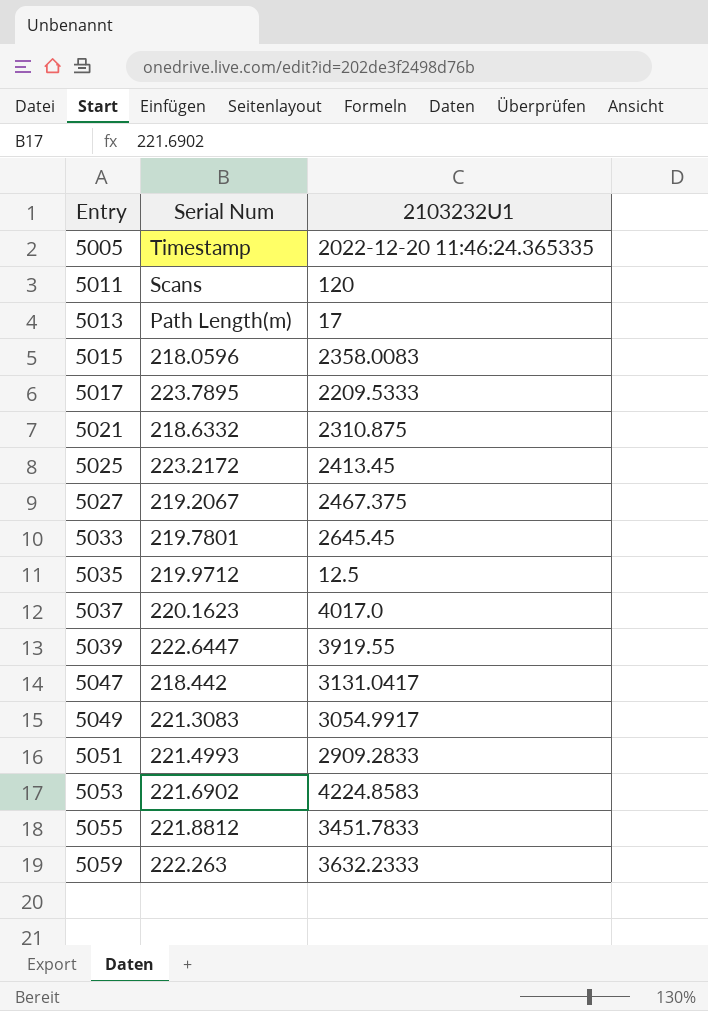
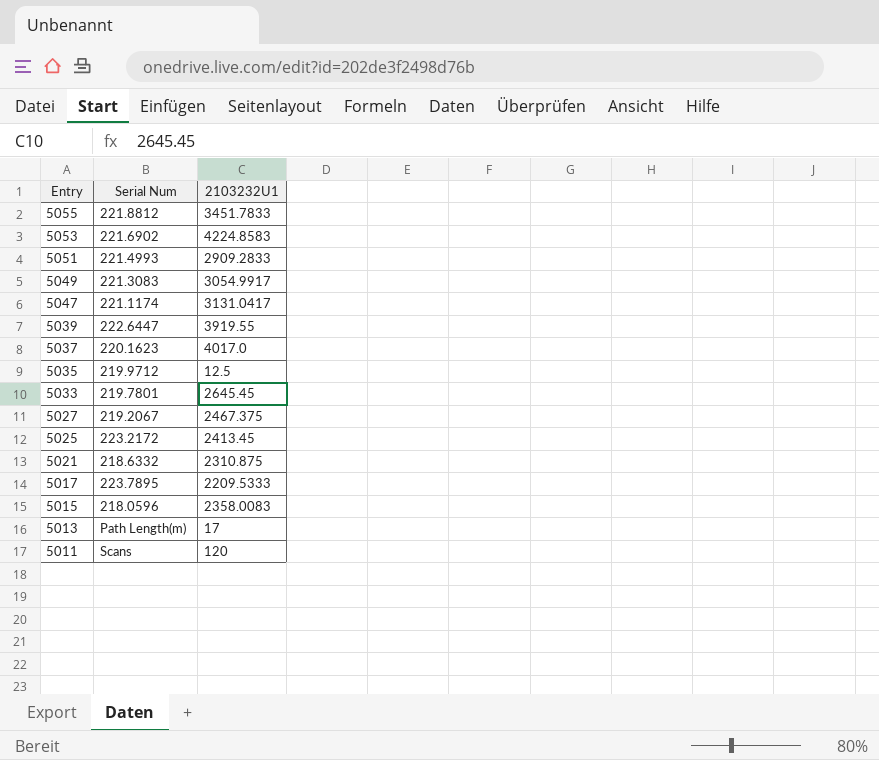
row order: Entry ascending -> Entry descending
row 5005: Timestamp | 2022-12-20 11:46:24.365335 -> none
row 5059: 222.263 | 3632.2333 -> none
5047 | Serial Num: 218.442 -> 221.1174

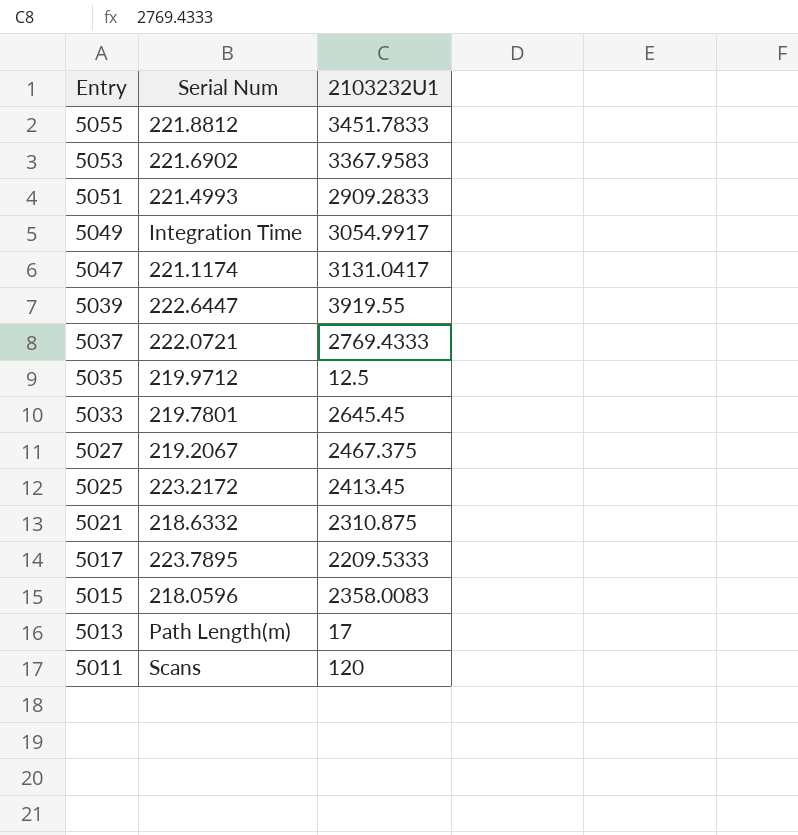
5053 | 2103232U1: 4224.8583 -> 3367.9583
5049 | Serial Num: 221.3083 -> Integration Time
5037 | Serial Num: 220.1623 -> 222.0721
5037 | 2103232U1: 4017.0 -> 2769.4333

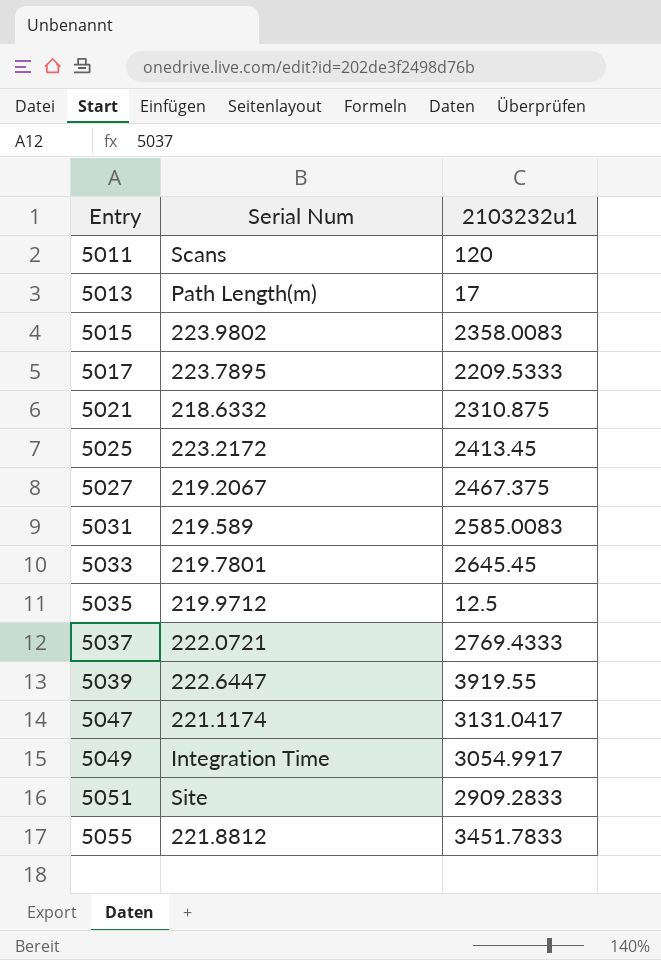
row order: Entry descending -> Entry ascending
column name: 2103232U1 -> 2103232u1
row 5053: 221.6902 | 3367.9583 -> none
5015 | Serial Num: 218.0596 -> 223.9802
row 5031: none -> 219.589 | 2585.0083
5051 | Serial Num: 221.4993 -> Site

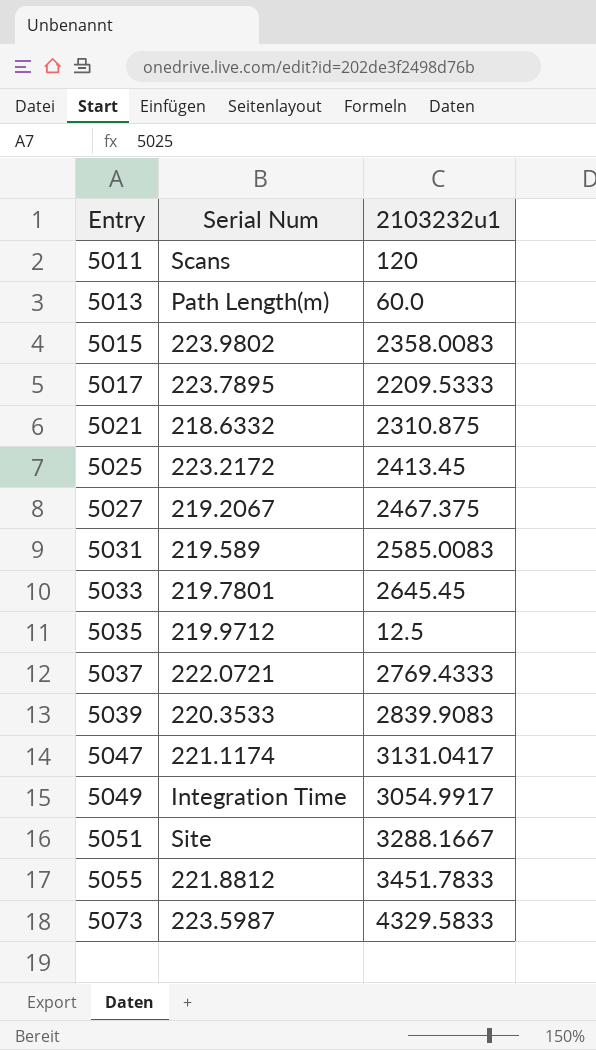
5013 | 2103232u1: 17 -> 60.0
5039 | Serial Num: 222.6447 -> 220.3533
5039 | 2103232u1: 3919.55 -> 2839.9083
5051 | 2103232u1: 2909.2833 -> 3288.1667
row 5073: none -> 223.5987 | 4329.5833

